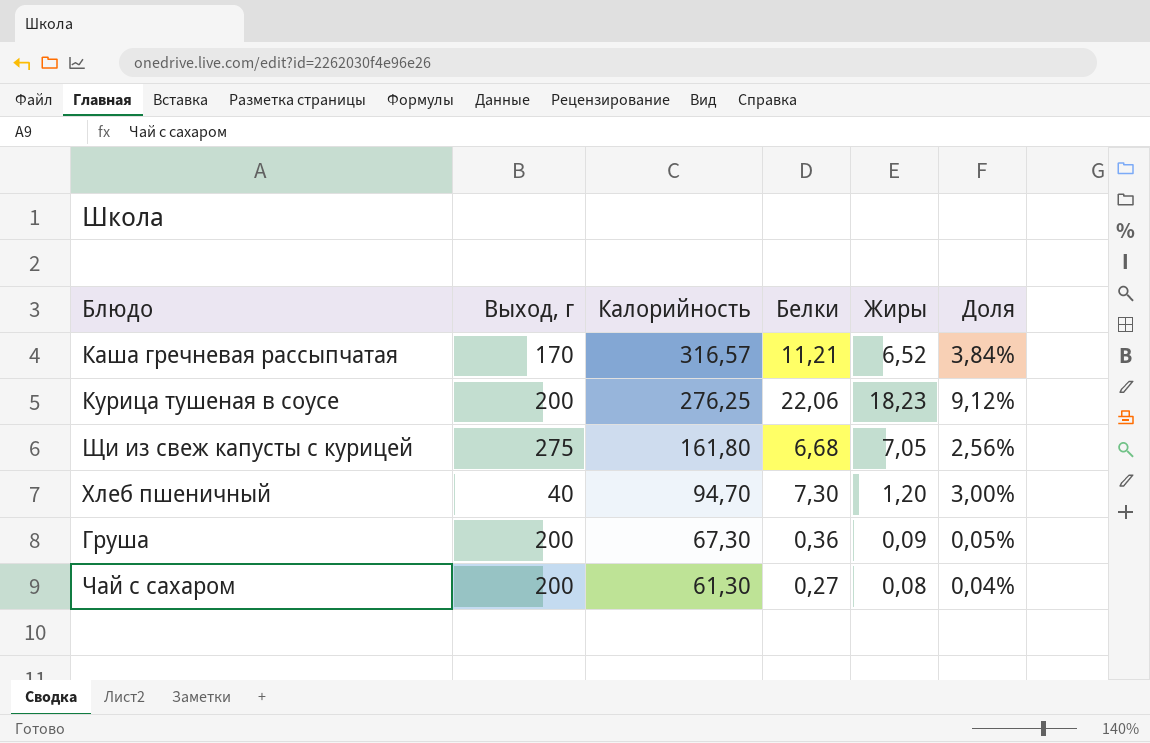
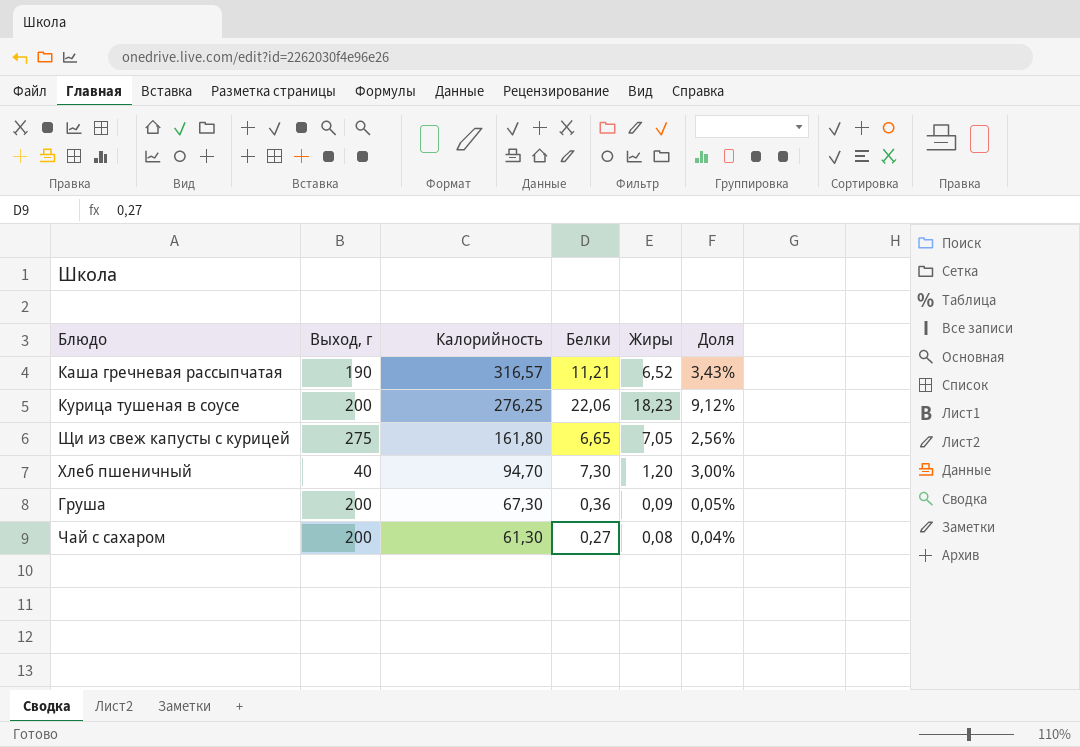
Каша гречневая рассыпчатая | Выход, г: 170 -> 190
Каша гречневая рассыпчатая | Доля: 3,84% -> 3,43%
Щи из свеж капусты с курицей | Белки: 6,68 -> 6,65

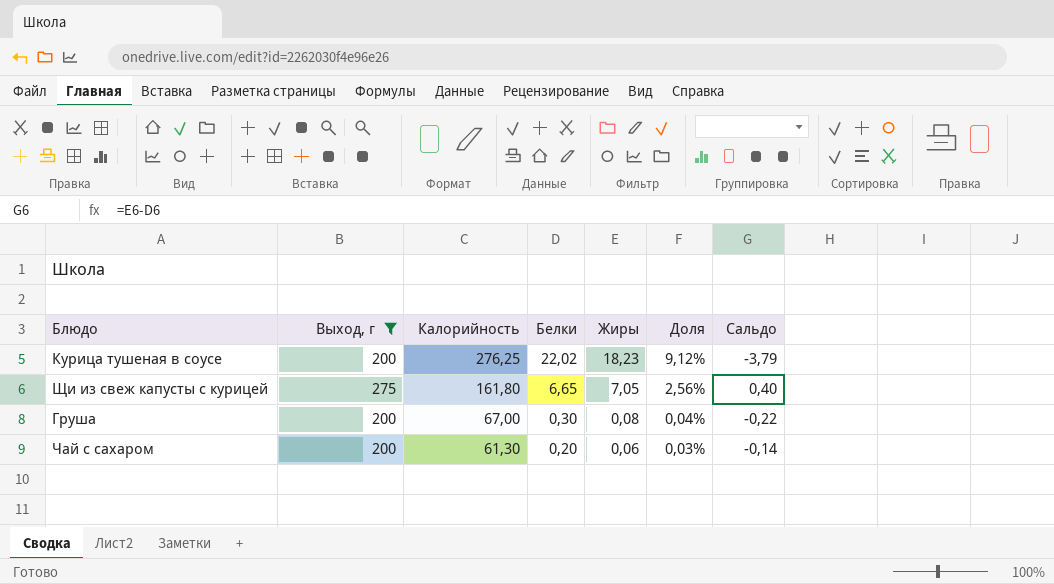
filter: none -> Выход, г >= 200
column Сальдо | formula: none -> [Жиры] - [Белки]
Курица тушеная в соусе | Белки: 22,06 -> 22,02
Груша | Калорийность: 67,30 -> 67,00
Груша | Белки: 0,36 -> 0,30
Груша | Жиры: 0,09 -> 0,08
Груша | Доля: 0,05% -> 0,04%
Чай с сахаром | Белки: 0,27 -> 0,20
Чай с сахаром | Жиры: 0,08 -> 0,06
Чай с сахаром | Доля: 0,04% -> 0,03%

